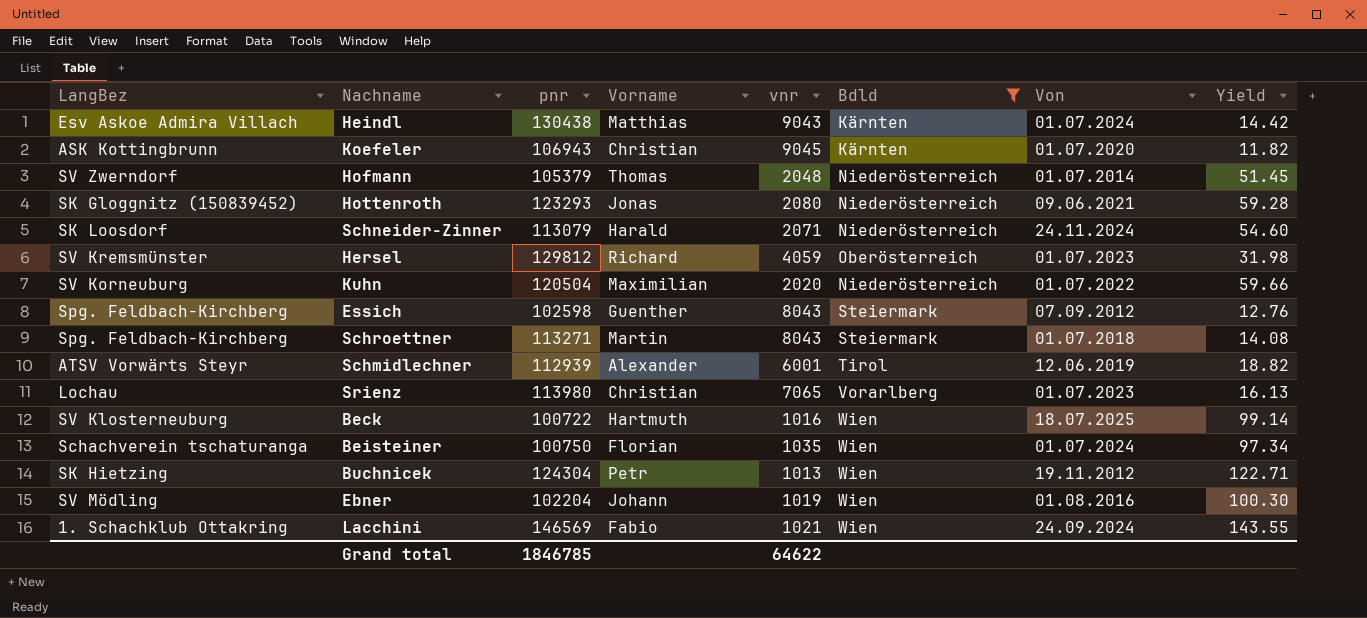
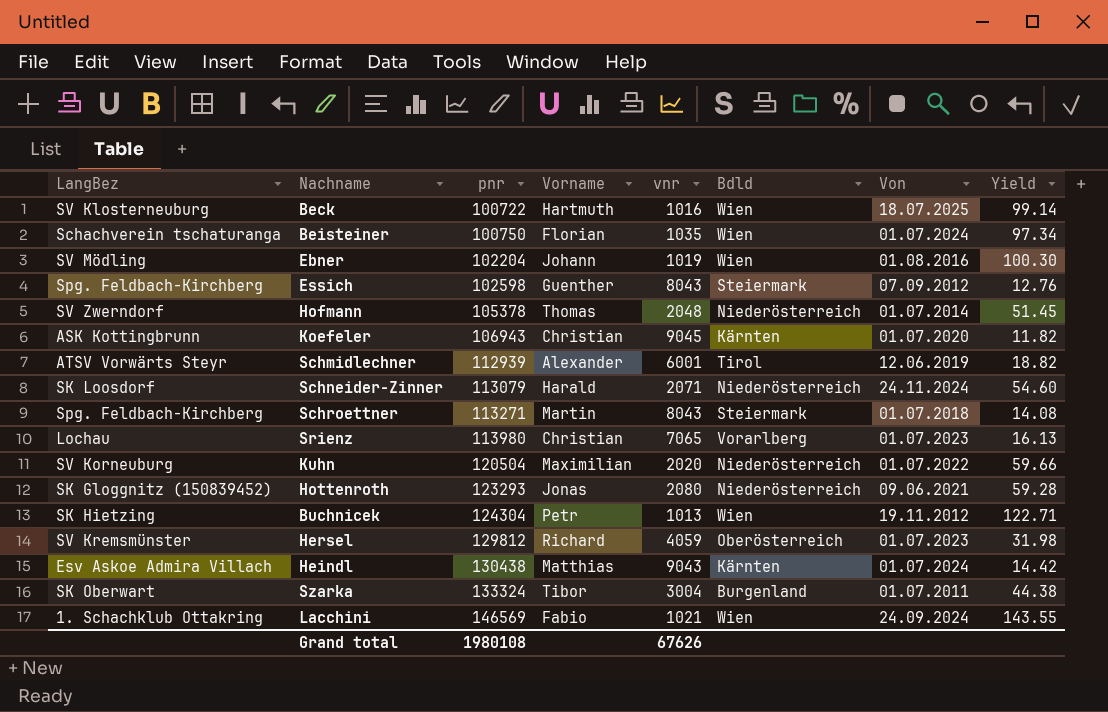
filter: Bdld != Burgenland -> none
row order: none -> pnr ascending
Hofmann | pnr: 105379 -> 105378
Grand total | pnr: 1846785 -> 1980108
Grand total | vnr: 64622 -> 67626

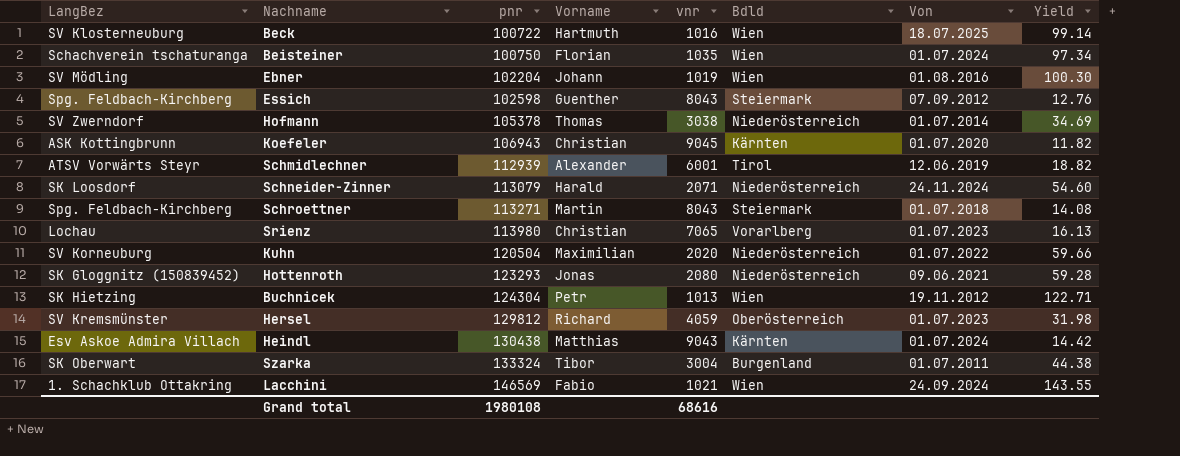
Hofmann | vnr: 2048 -> 3038
Hofmann | Yield: 51.45 -> 34.69
Grand total | vnr: 67626 -> 68616

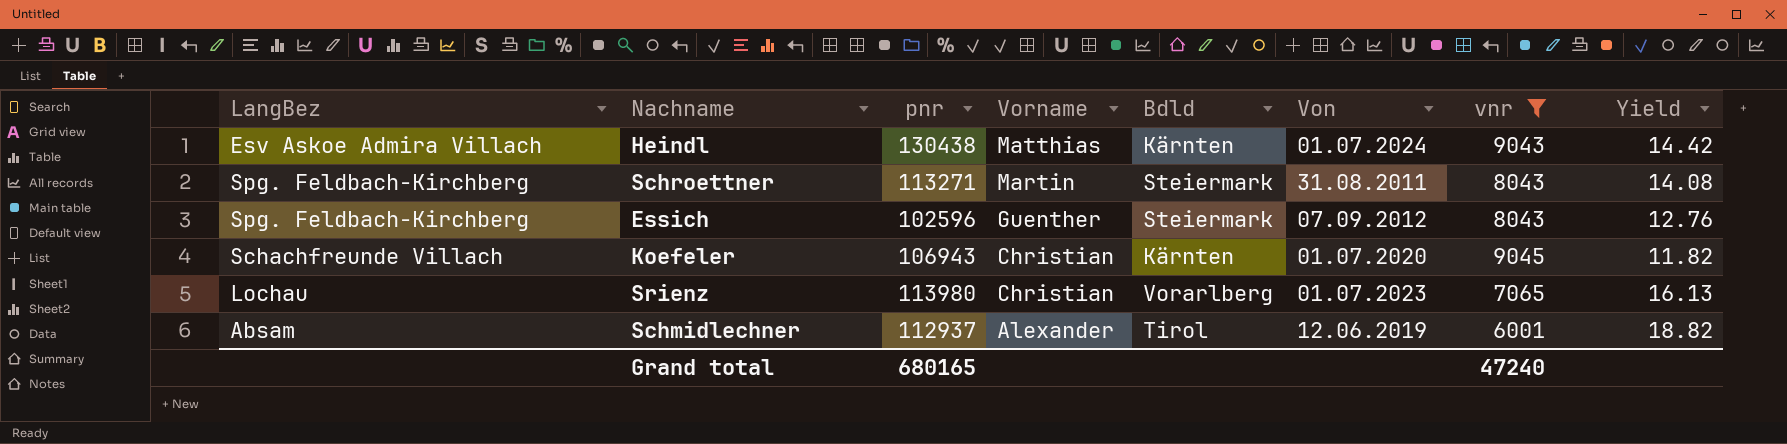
filter: none -> vnr >= 6001
row order: pnr ascending -> Vorname descending
column vnr | position: 5 -> 7
Schroettner | Von: 01.07.2018 -> 31.08.2011
Essich | pnr: 102598 -> 102596
Koefeler | LangBez: ASK Kottingbrunn -> Schachfreunde Villach
Schmidlechner | LangBez: ATSV Vorwärts Steyr -> Absam
Schmidlechner | pnr: 112939 -> 112937
Grand total | pnr: 1980108 -> 680165
Grand total | vnr: 68616 -> 47240

